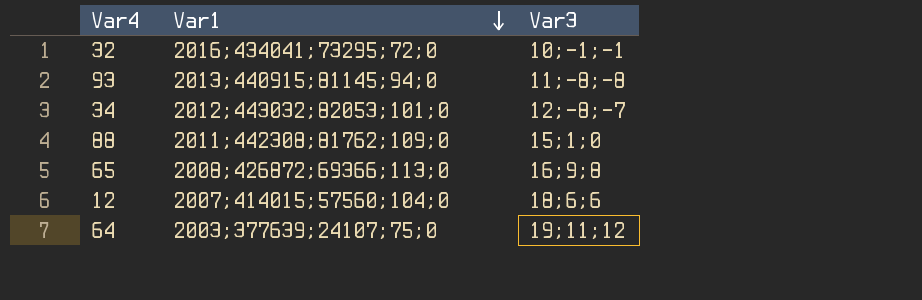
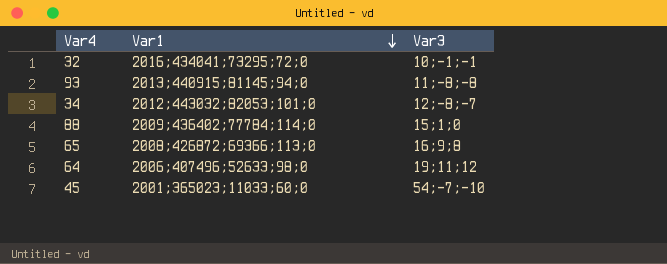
row 12: 2007;414015;57560;104;0 | 18;6;6 -> none
88 | Var1: 2011;442308;81762;109;0 -> 2009;436402;77784;114;0
64 | Var1: 2003;377639;24107;75;0 -> 2006;407496;52633;98;0
row 45: none -> 2001;365023;11033;60;0 | 54;-7;-10

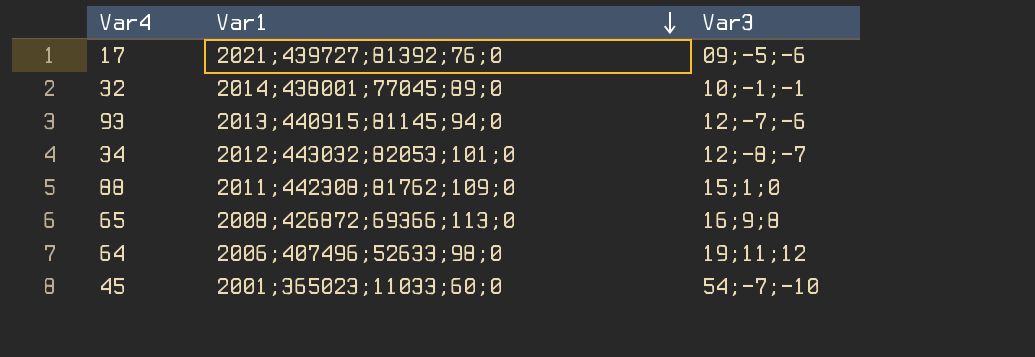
row 17: none -> 2021;439727;81392;76;0 | 09;-5;-6
32 | Var1: 2016;434041;73295;72;0 -> 2014;438001;77045;89;0
93 | Var3: 11;-8;-8 -> 12;-7;-6
88 | Var1: 2009;436402;77784;114;0 -> 2011;442308;81762;109;0

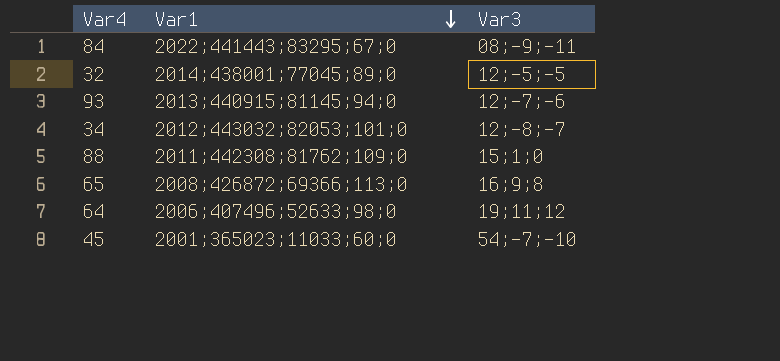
row 17: 2021;439727;81392;76;0 | 09;-5;-6 -> none
row 84: none -> 2022;441443;83295;67;0 | 08;-9;-11
32 | Var3: 10;-1;-1 -> 12;-5;-5

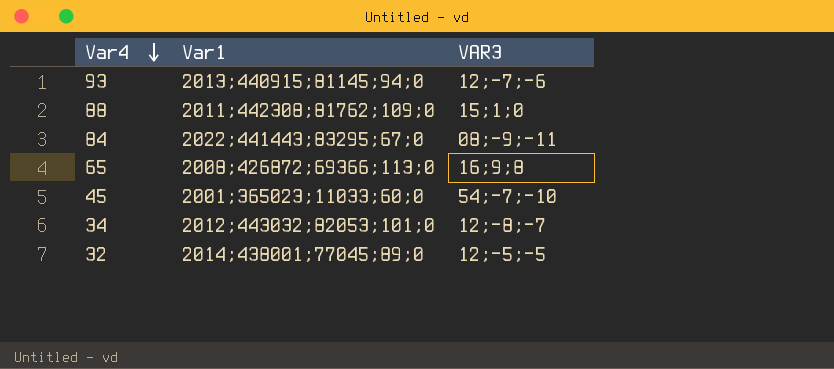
row order: Var1 descending -> Var4 descending
column name: Var3 -> VAR3
row 64: 2006;407496;52633;98;0 | 19;11;12 -> none

